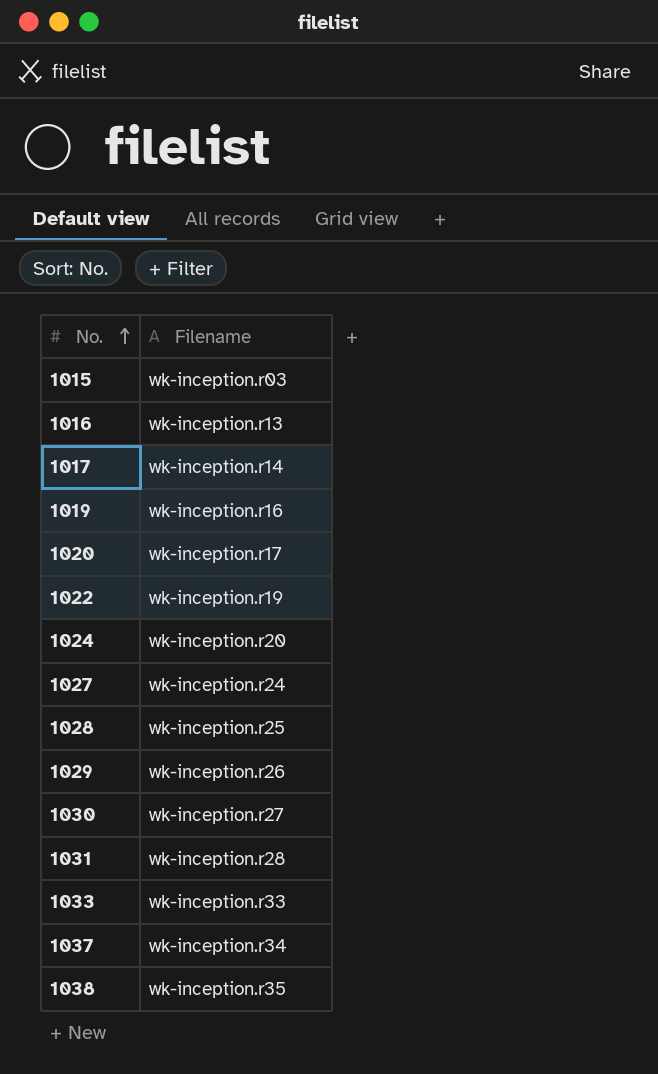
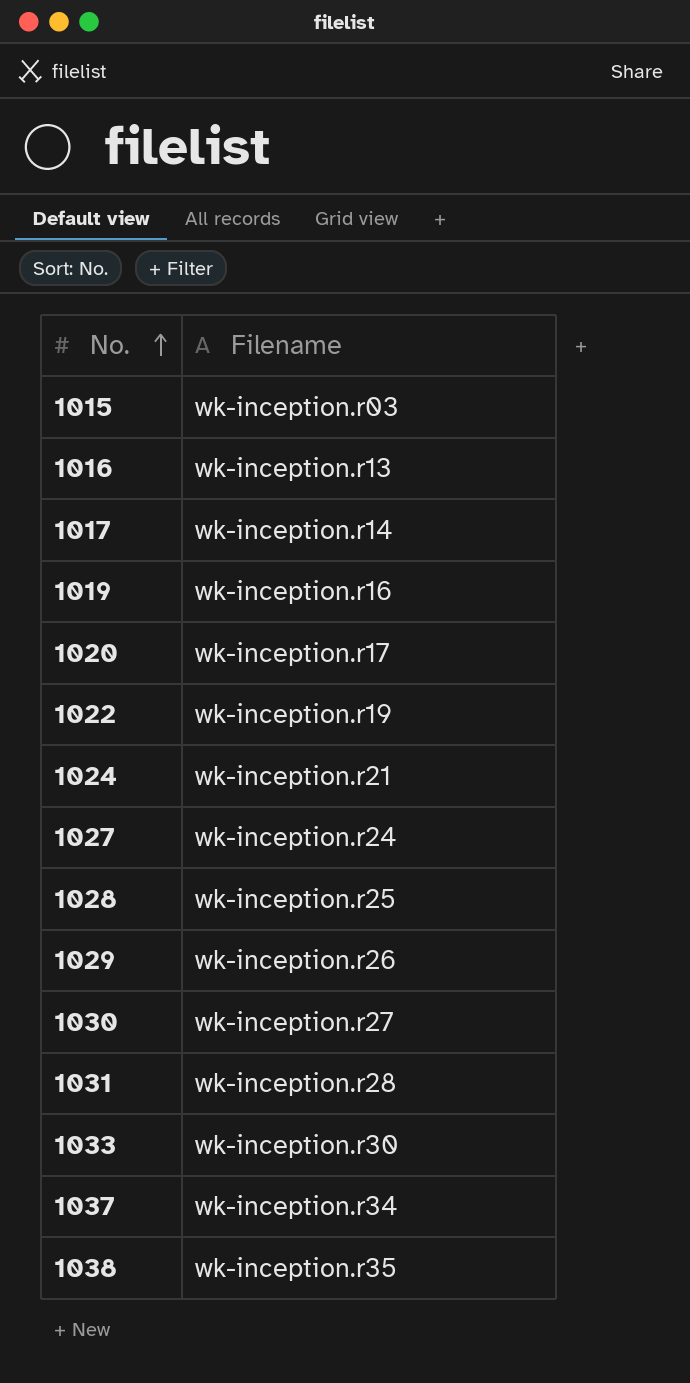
1024 | Filename: wk-inception.r20 -> wk-inception.r21
1033 | Filename: wk-inception.r33 -> wk-inception.r30

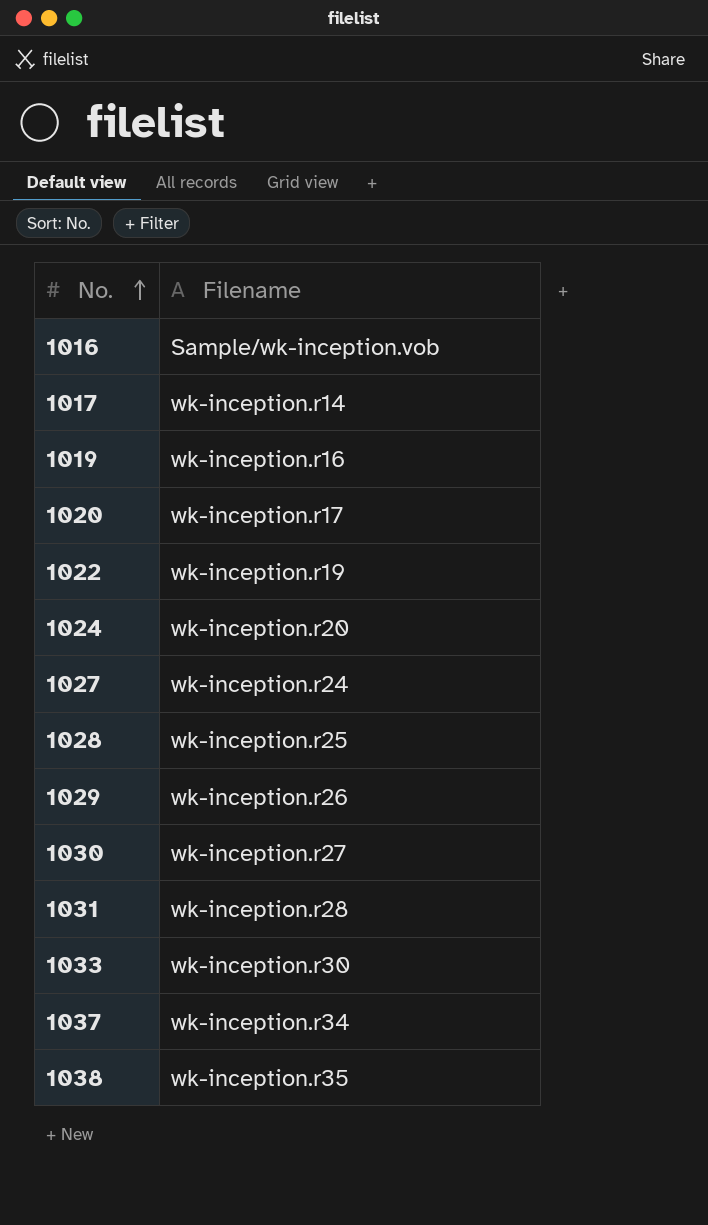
row 1015: wk-inception.r03 -> none
1016 | Filename: wk-inception.r13 -> Sample/wk-inception.vob
1024 | Filename: wk-inception.r21 -> wk-inception.r20

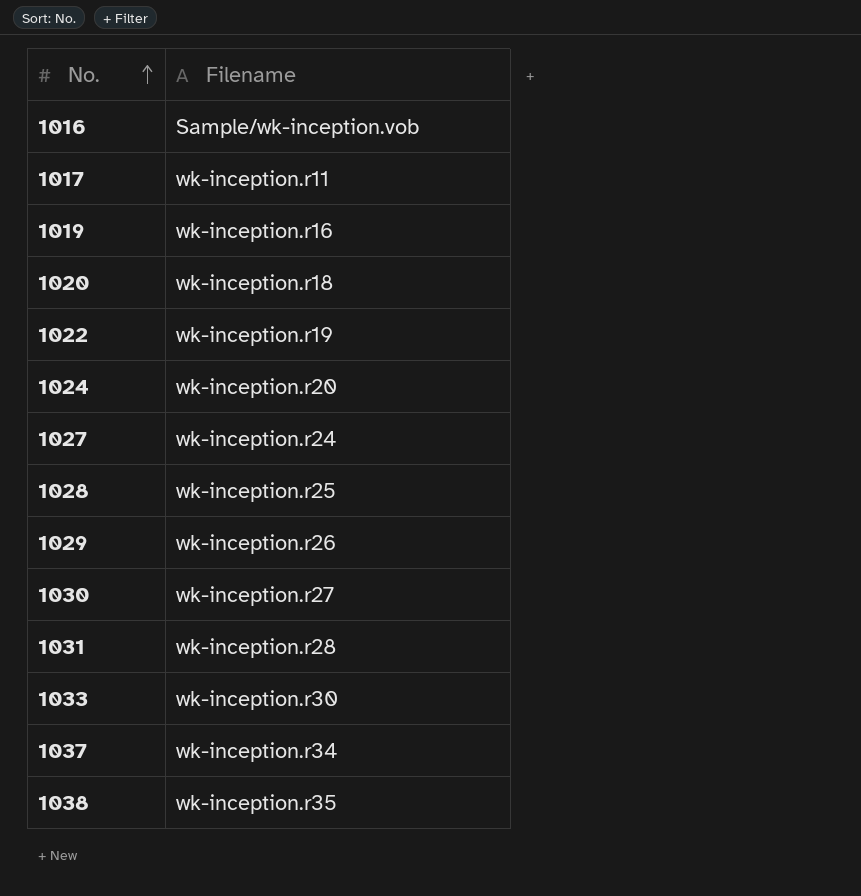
1017 | Filename: wk-inception.r14 -> wk-inception.r11
1020 | Filename: wk-inception.r17 -> wk-inception.r18

